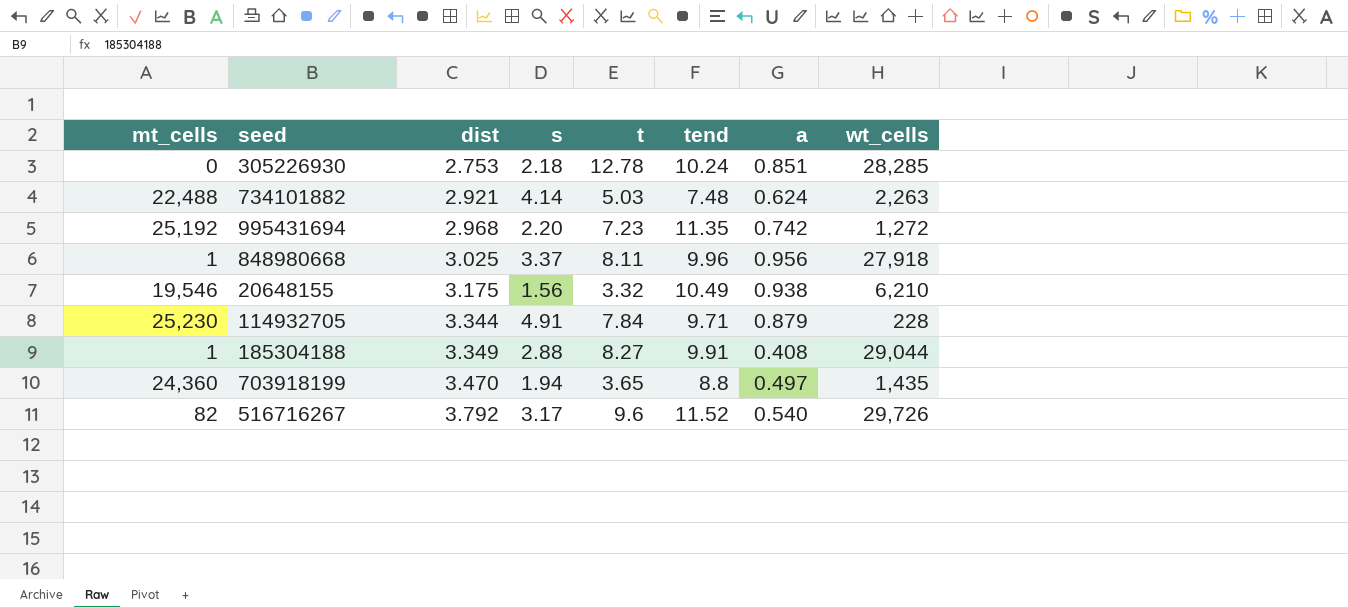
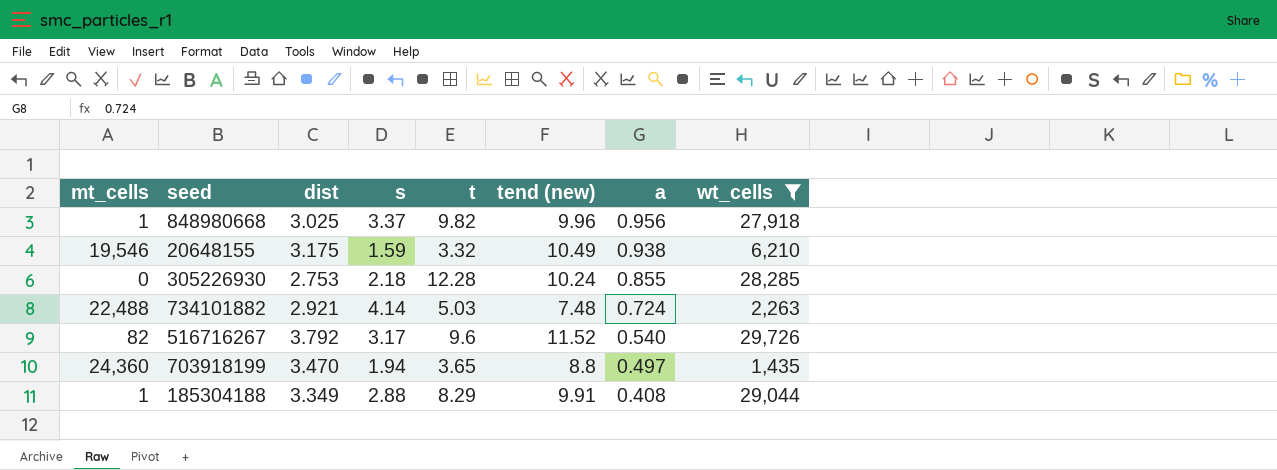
filter: none -> wt_cells >= 1,435
row order: dist ascending -> a descending
column name: tend -> tend (new)
848980668 | t: 8.11 -> 9.82
20648155 | s: 1.56 -> 1.59
305226930 | t: 12.78 -> 12.28
305226930 | a: 0.851 -> 0.855
734101882 | a: 0.624 -> 0.724
185304188 | t: 8.27 -> 8.29

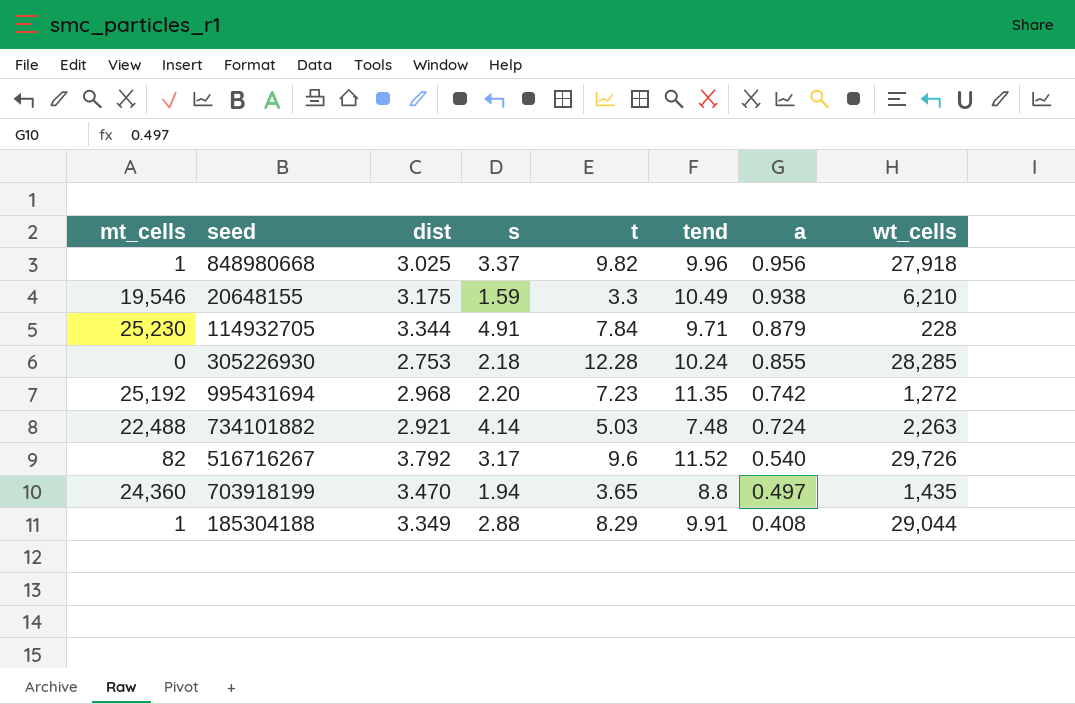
filter: wt_cells >= 1,435 -> none
column name: tend (new) -> tend
20648155 | t: 3.32 -> 3.3

